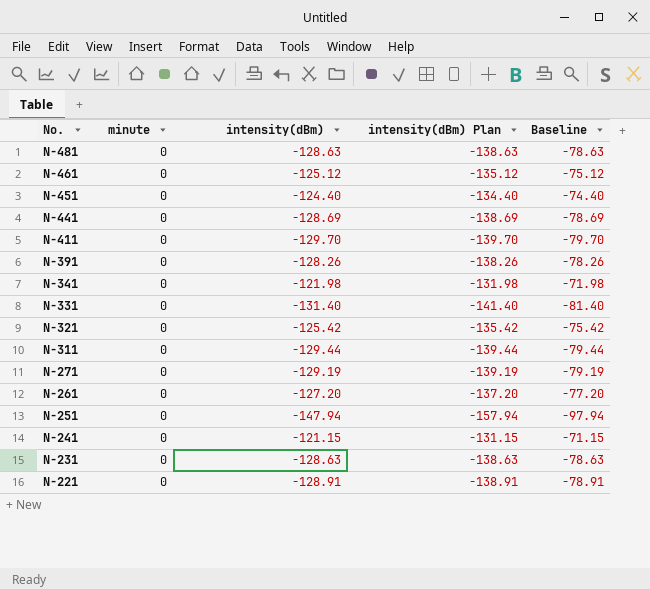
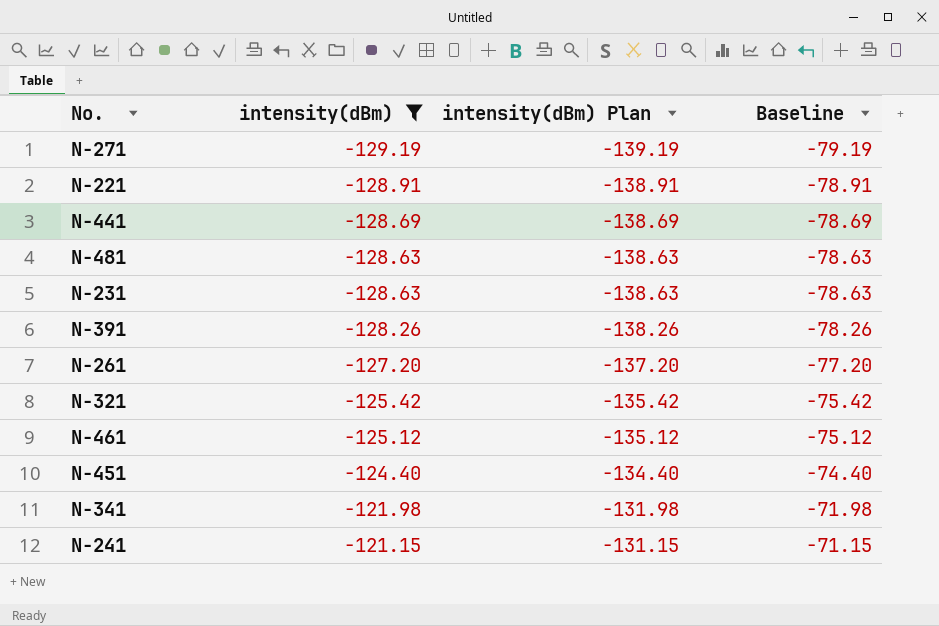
filter: none -> intensity(dBm) >= -129.19
row order: No. descending -> intensity(dBm) ascending
column minute | position: 2 -> none

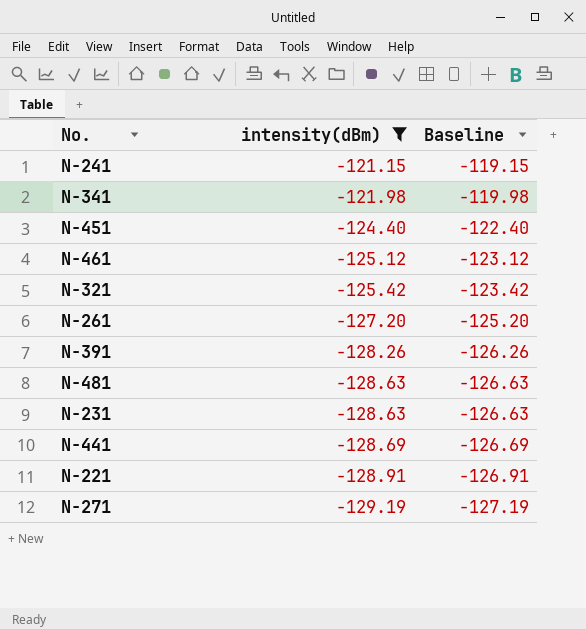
row order: intensity(dBm) ascending -> intensity(dBm) descending
column intensity(dBm) Plan | formula: [intensity(dBm)] - 10 -> none
column Baseline | formula: [intensity(dBm)] + 50 -> [intensity(dBm)] + 2

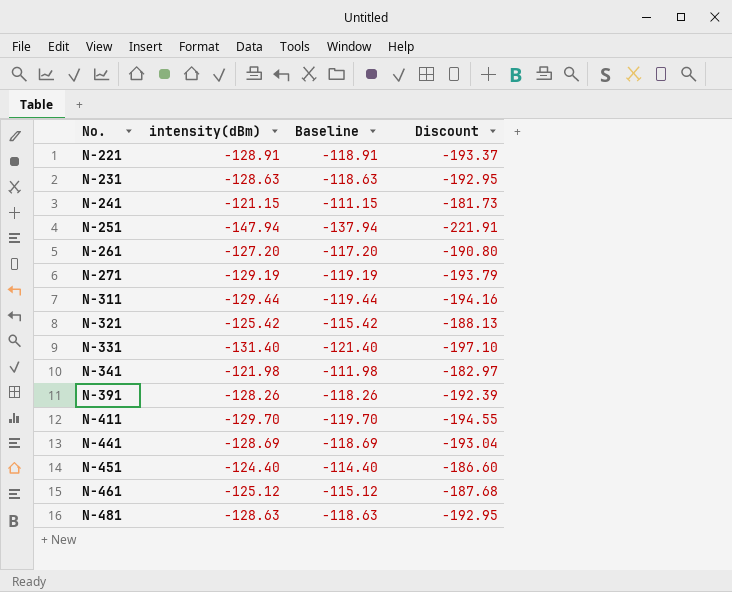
filter: intensity(dBm) >= -129.19 -> none
row order: intensity(dBm) descending -> No. ascending
column Baseline | formula: [intensity(dBm)] + 2 -> [intensity(dBm)] + 10
column Discount | formula: none -> [intensity(dBm)] * 1.5

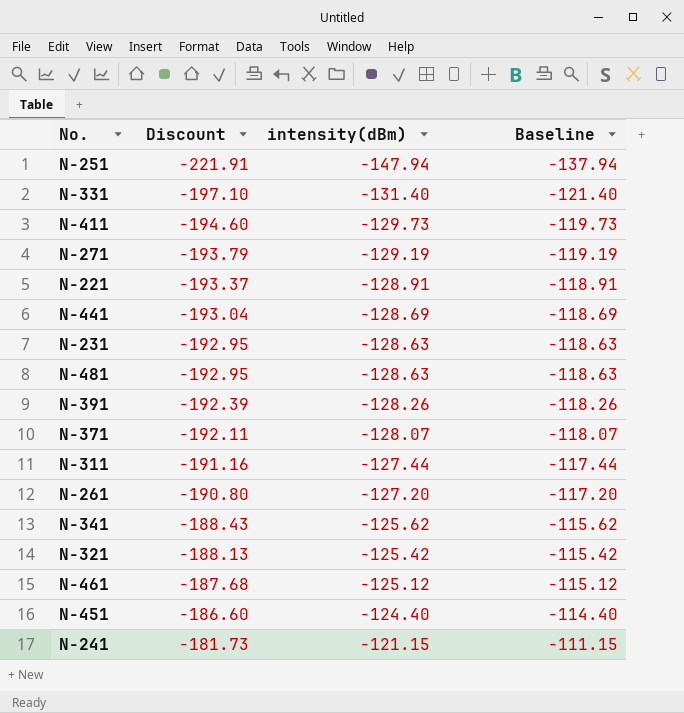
row order: No. ascending -> Discount ascending
column Discount | position: 4 -> 2
N-411 | Discount: -194.55 -> -194.60
N-411 | intensity(dBm): -129.70 -> -129.73
N-411 | Baseline: -119.70 -> -119.73
row N-371: none -> -192.11 | -128.07 | -118.07
N-311 | Discount: -194.16 -> -191.16
N-311 | intensity(dBm): -129.44 -> -127.44
N-311 | Baseline: -119.44 -> -117.44
N-341 | Discount: -182.97 -> -188.43
N-341 | intensity(dBm): -121.98 -> -125.62
N-341 | Baseline: -111.98 -> -115.62

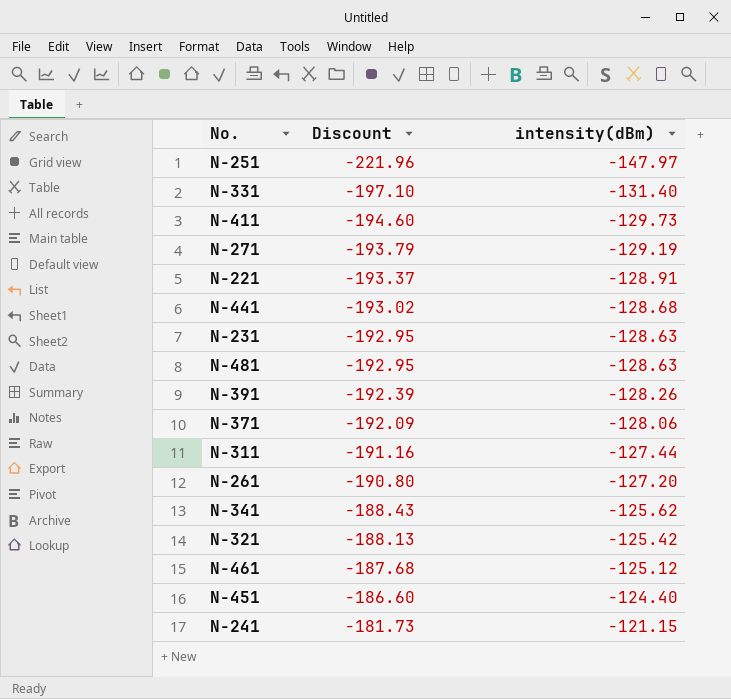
column Baseline | formula: [intensity(dBm)] + 10 -> none
N-251 | Discount: -221.91 -> -221.96
N-251 | intensity(dBm): -147.94 -> -147.97
N-441 | Discount: -193.04 -> -193.02
N-441 | intensity(dBm): -128.69 -> -128.68
N-371 | Discount: -192.11 -> -192.09
N-371 | intensity(dBm): -128.07 -> -128.06

